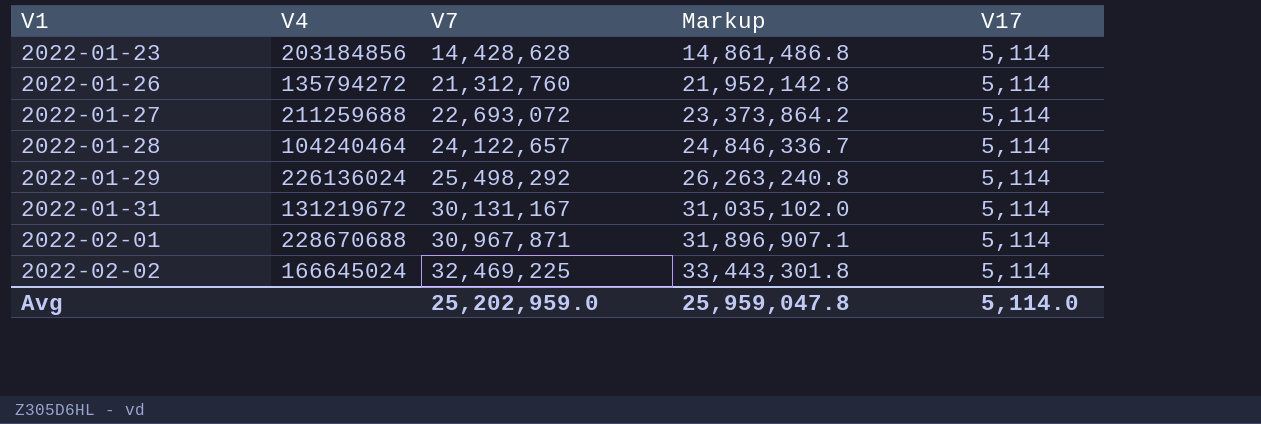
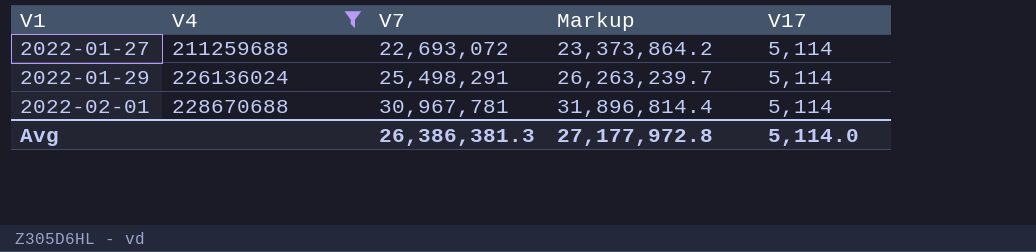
filter: none -> V4 >= 211259688
2022-01-29 | V7: 25,498,292 -> 25,498,291
2022-01-29 | Markup: 26,263,240.8 -> 26,263,239.7
2022-02-01 | V7: 30,967,871 -> 30,967,781
2022-02-01 | Markup: 31,896,907.1 -> 31,896,814.4
Avg | V7: 25,202,959.0 -> 26,386,381.3
Avg | Markup: 25,959,047.8 -> 27,177,972.8

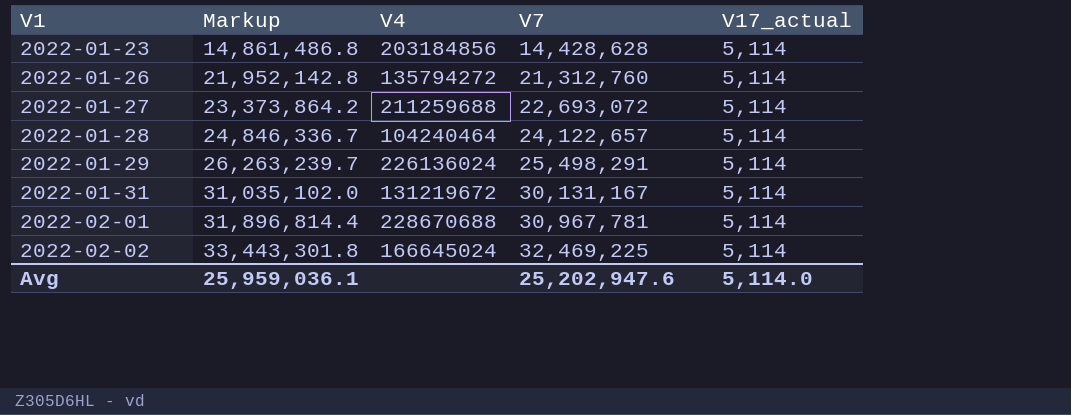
filter: V4 >= 211259688 -> none
column Markup | position: 4 -> 2
column name: V17 -> V17_actual
Avg | Markup: 27,177,972.8 -> 25,959,036.1
Avg | V7: 26,386,381.3 -> 25,202,947.6

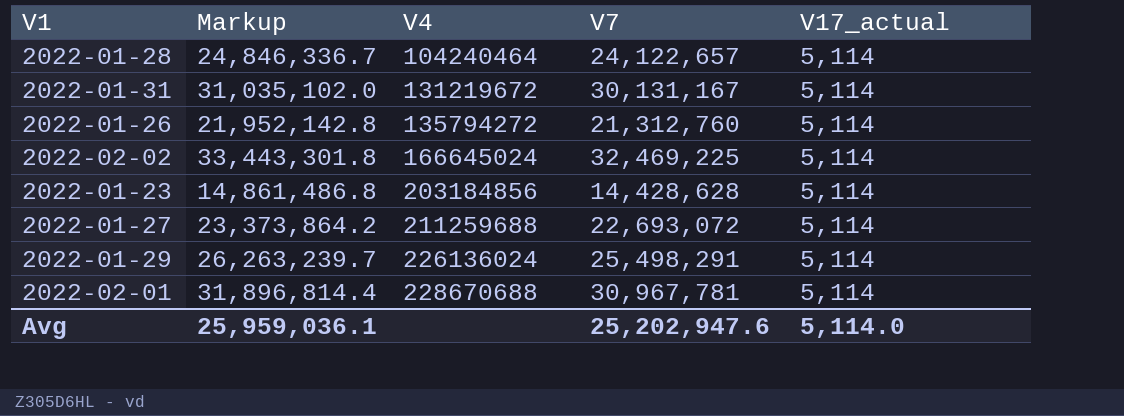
row order: V1 ascending -> V4 ascending

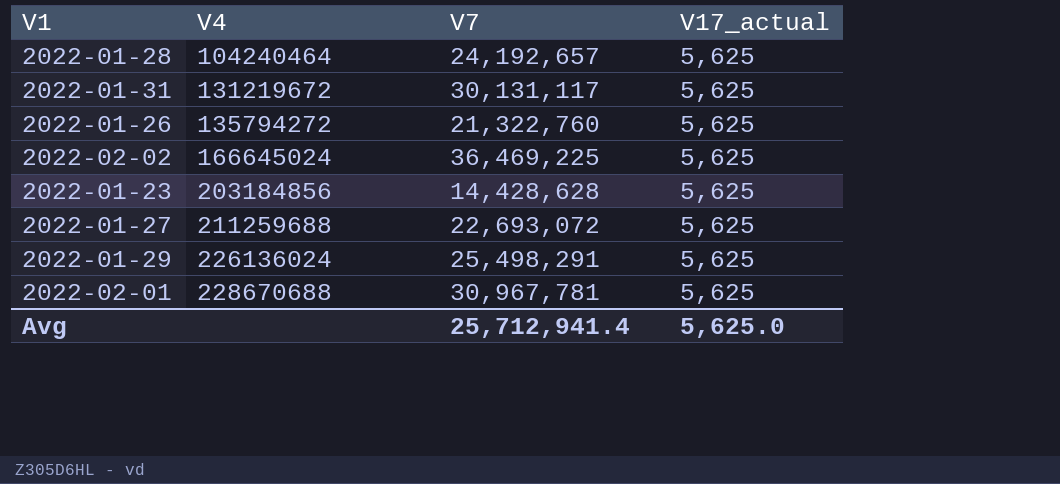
column Markup | formula: [V7] * 1.03 -> none
2022-01-28 | V7: 24,122,657 -> 24,192,657
2022-01-28 | V17_actual: 5,114 -> 5,625
2022-01-31 | V7: 30,131,167 -> 30,131,117
2022-01-31 | V17_actual: 5,114 -> 5,625
2022-01-26 | V7: 21,312,760 -> 21,322,760
2022-01-26 | V17_actual: 5,114 -> 5,625
2022-02-02 | V7: 32,469,225 -> 36,469,225
2022-02-02 | V17_actual: 5,114 -> 5,625
2022-01-23 | V17_actual: 5,114 -> 5,625
2022-01-27 | V17_actual: 5,114 -> 5,625
2022-01-29 | V17_actual: 5,114 -> 5,625
2022-02-01 | V17_actual: 5,114 -> 5,625
Avg | V7: 25,202,947.6 -> 25,712,941.4
Avg | V17_actual: 5,114.0 -> 5,625.0

